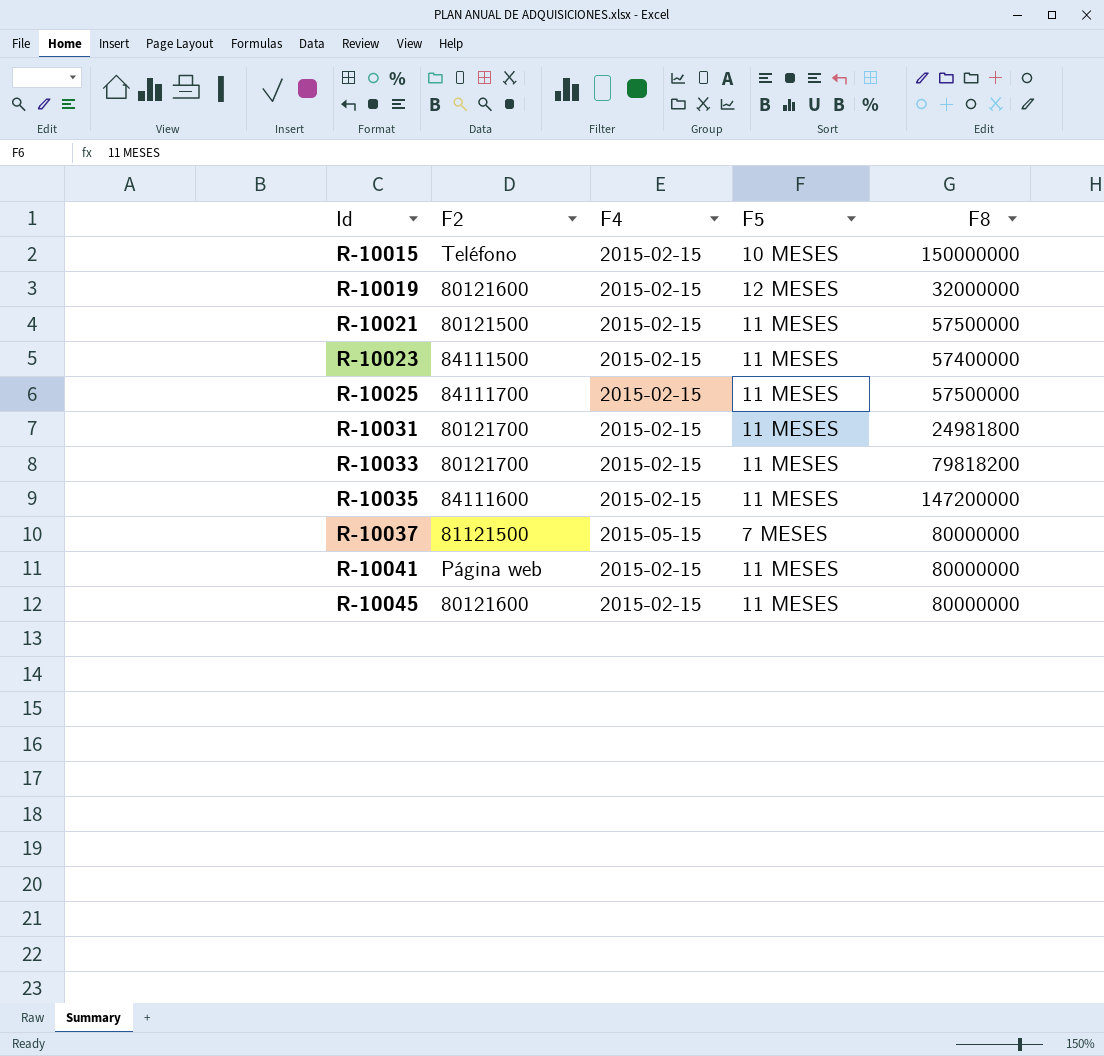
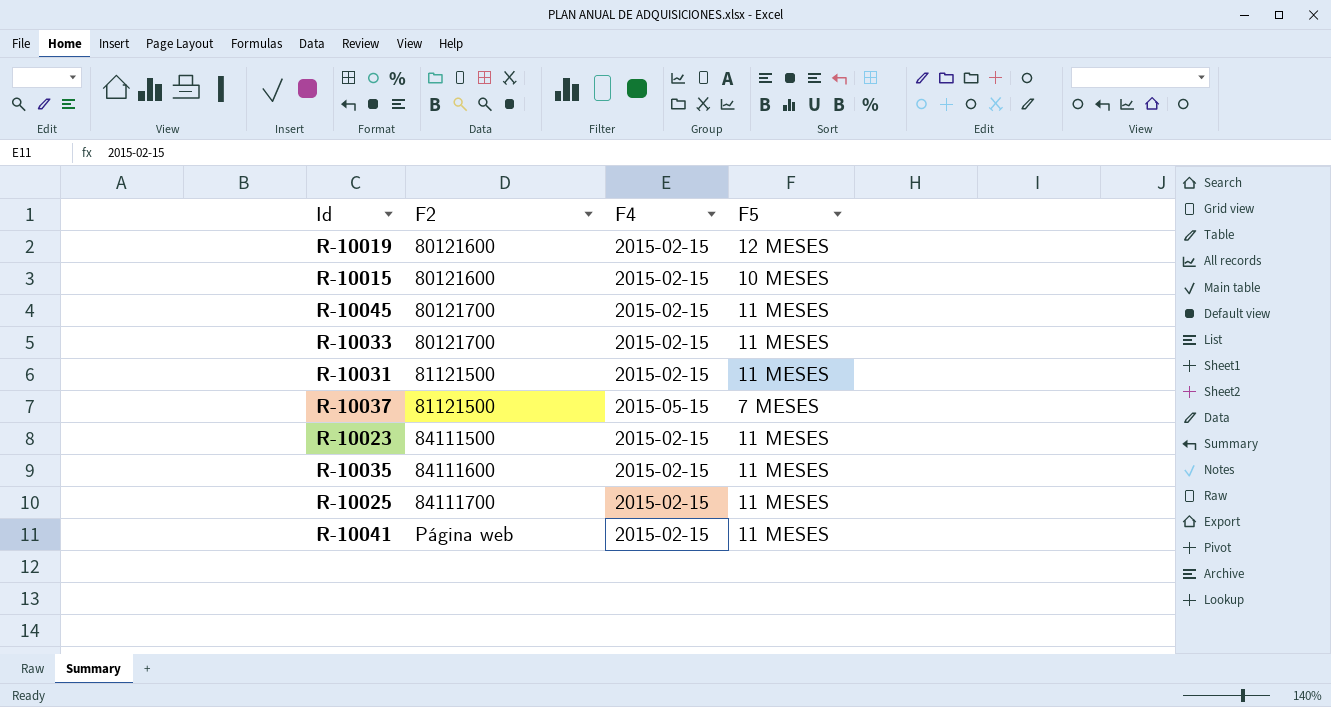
row order: Id ascending -> F2 ascending
column F8 | position: 5 -> none
row R-10021: 80121500 | 2015-02-15 | 11 MESES | 57500000 -> none
R-10015 | F2: Teléfono -> 80121600
R-10045 | F2: 80121600 -> 80121700
R-10031 | F2: 80121700 -> 81121500

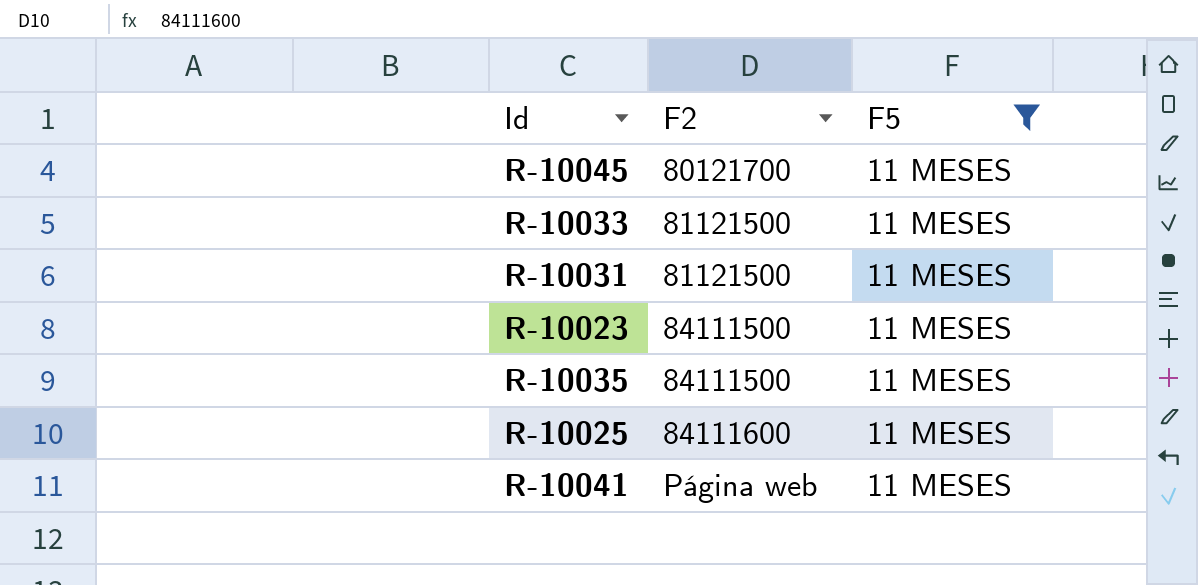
filter: none -> F5 = 11 MESES
column F4 | position: 3 -> none
R-10033 | F2: 80121700 -> 81121500
R-10035 | F2: 84111600 -> 84111500
R-10025 | F2: 84111700 -> 84111600

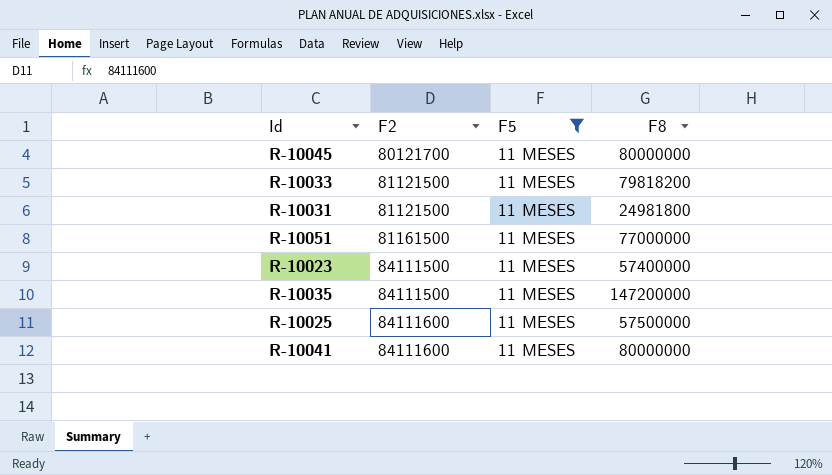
column F8 | position: none -> 4
row R-10051: none -> 81161500 | 11 MESES | 77000000
R-10041 | F2: Página web -> 84111600

